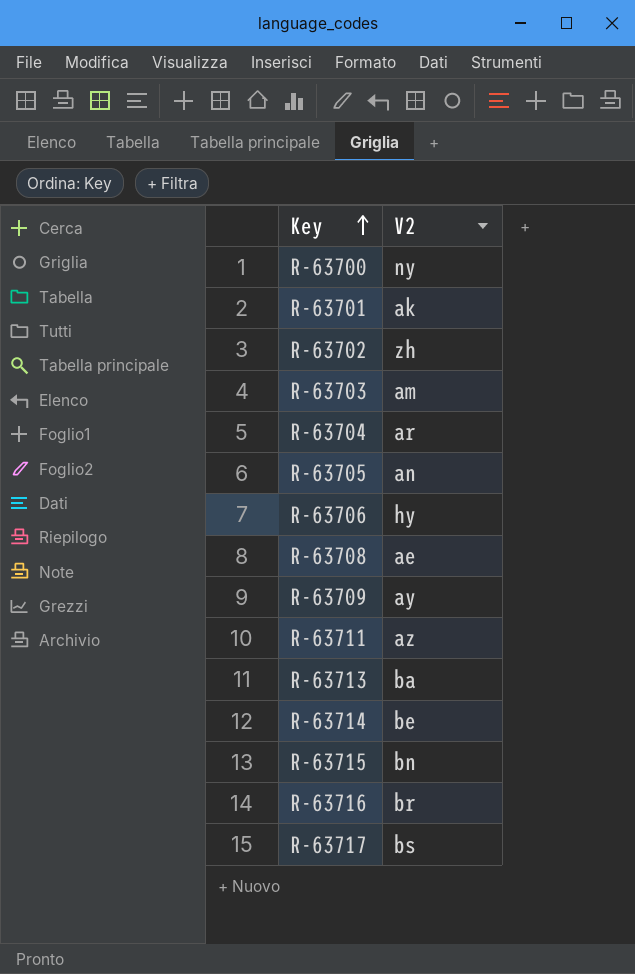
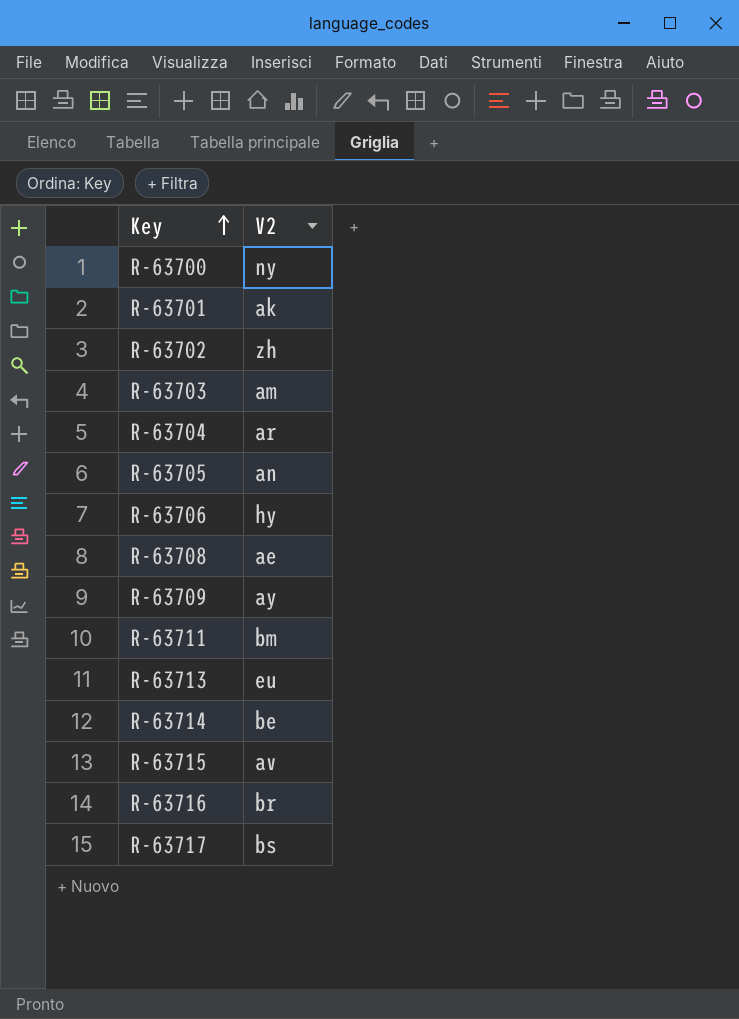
R-63711 | V2: az -> bm
R-63713 | V2: ba -> eu
R-63715 | V2: bn -> av

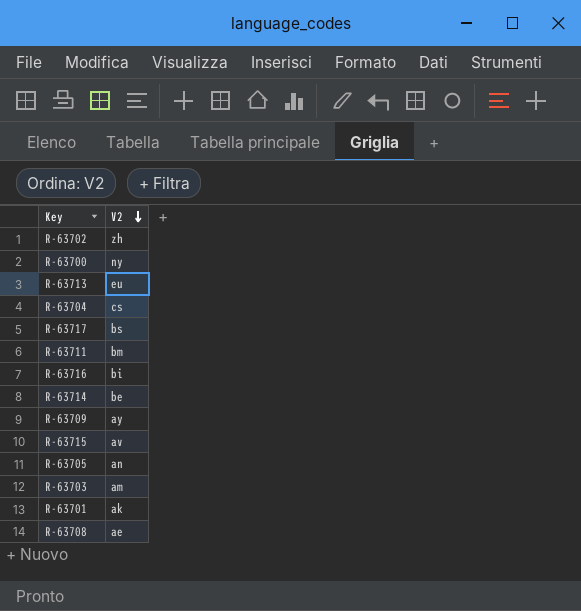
row order: Key ascending -> V2 descending
row R-63706: hy -> none
R-63704 | V2: ar -> cs
R-63716 | V2: br -> bi

